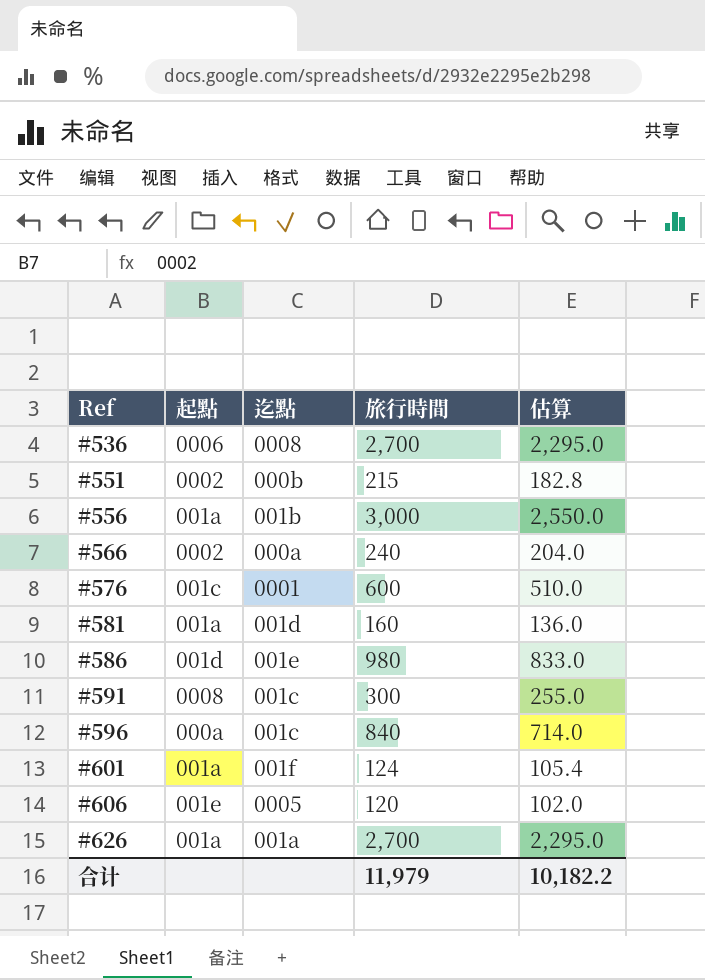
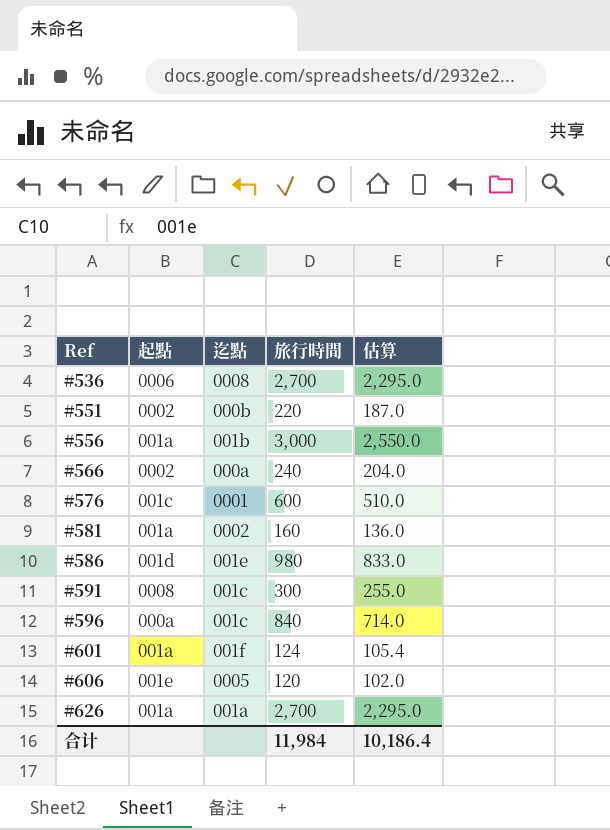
#551 | 旅行時間: 215 -> 220
#551 | 估算: 182.8 -> 187.0
#581 | 迄點: 001d -> 0002
合计 | 旅行時間: 11,979 -> 11,984
合计 | 估算: 10,182.2 -> 10,186.4

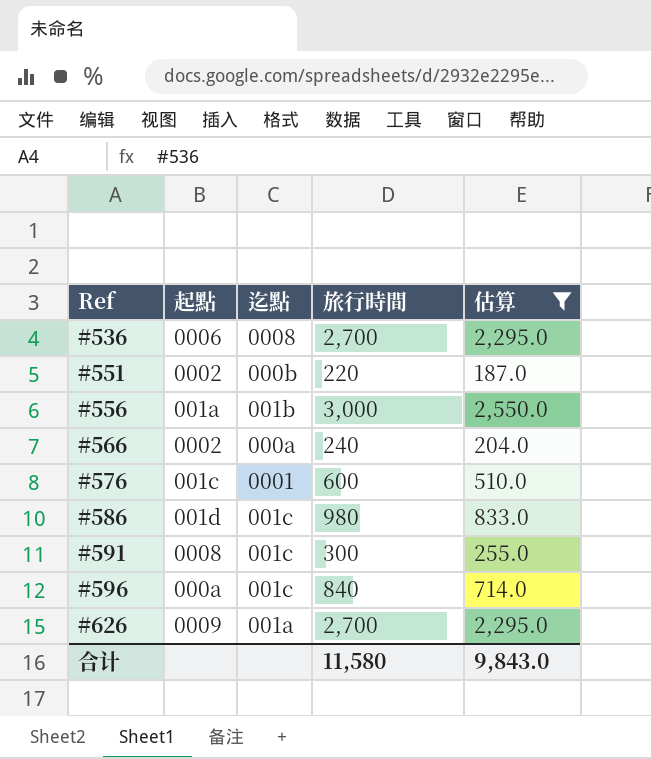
filter: none -> 估算 >= 187.0
#586 | 迄點: 001e -> 001c
#626 | 起點: 001a -> 0009
合计 | 旅行時間: 11,984 -> 11,580
合计 | 估算: 10,186.4 -> 9,843.0

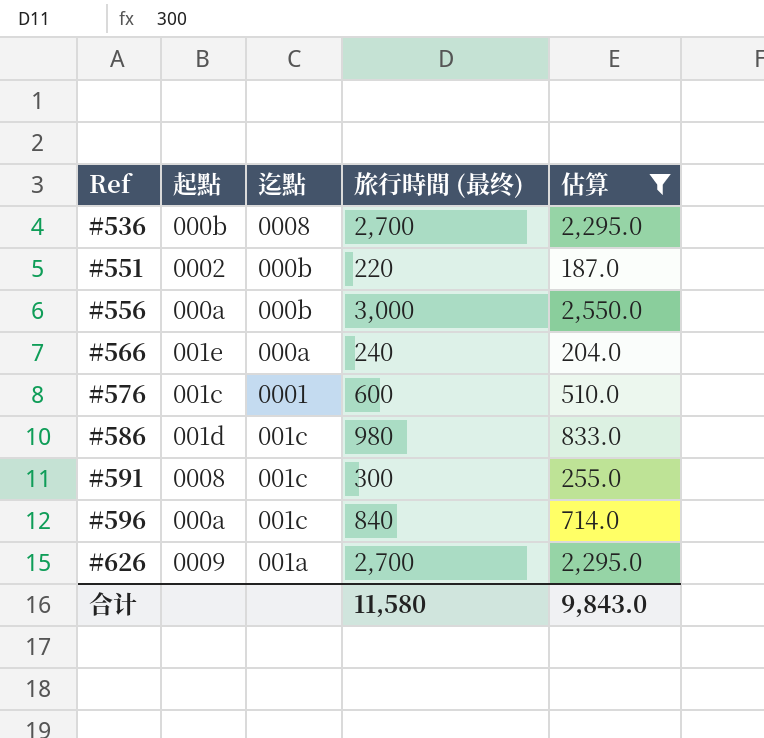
column name: 旅行時間 -> 旅行時間 (最终)
#536 | 起點: 0006 -> 000b
#556 | 起點: 001a -> 000a
#556 | 迄點: 001b -> 000b
#566 | 起點: 0002 -> 001e

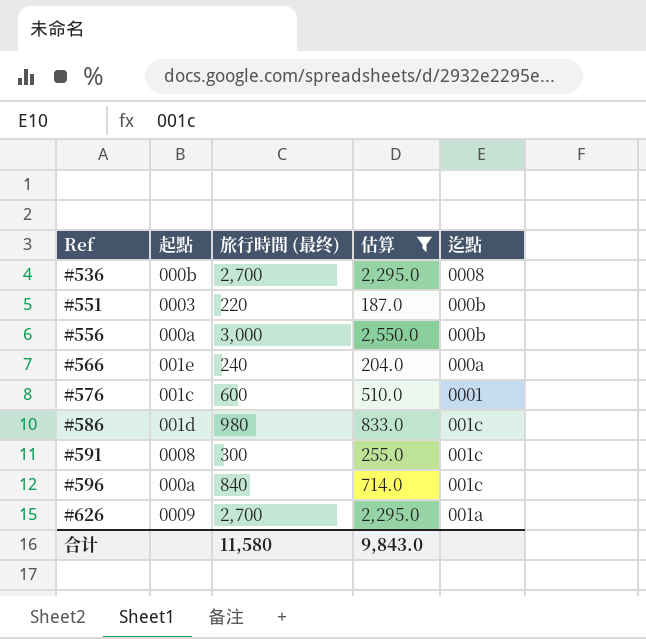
column 迄點 | position: 3 -> 5
#551 | 起點: 0002 -> 0003

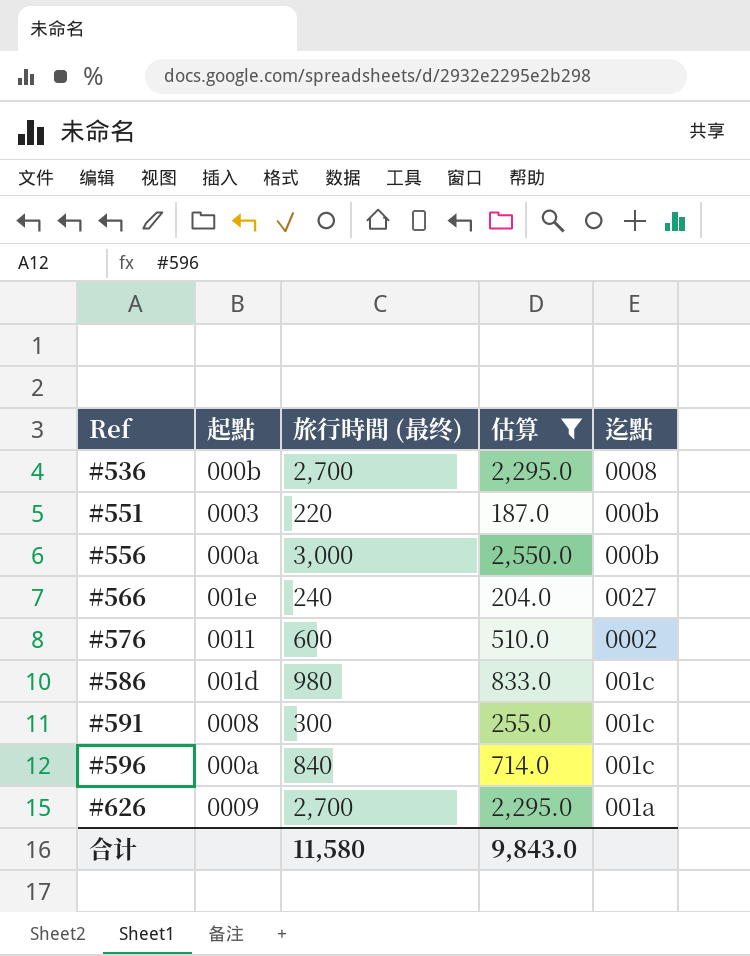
#566 | 迄點: 000a -> 0027
#576 | 起點: 001c -> 0011
#576 | 迄點: 0001 -> 0002

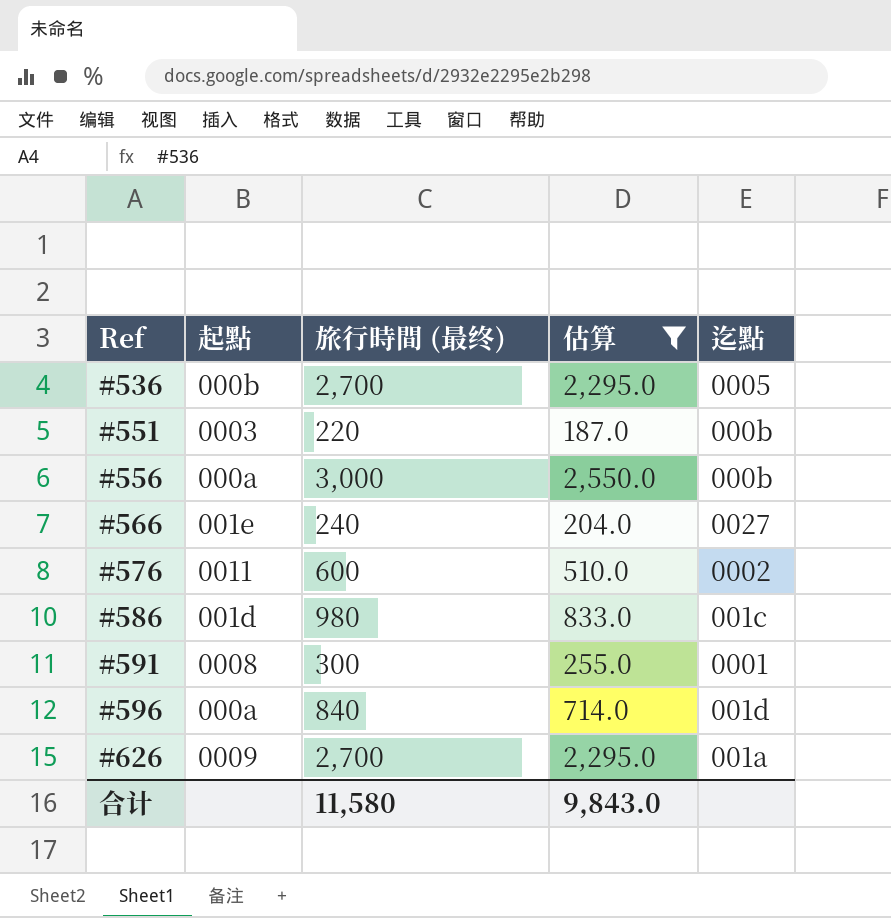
#536 | 迄點: 0008 -> 0005
#591 | 迄點: 001c -> 0001
#596 | 迄點: 001c -> 001d

